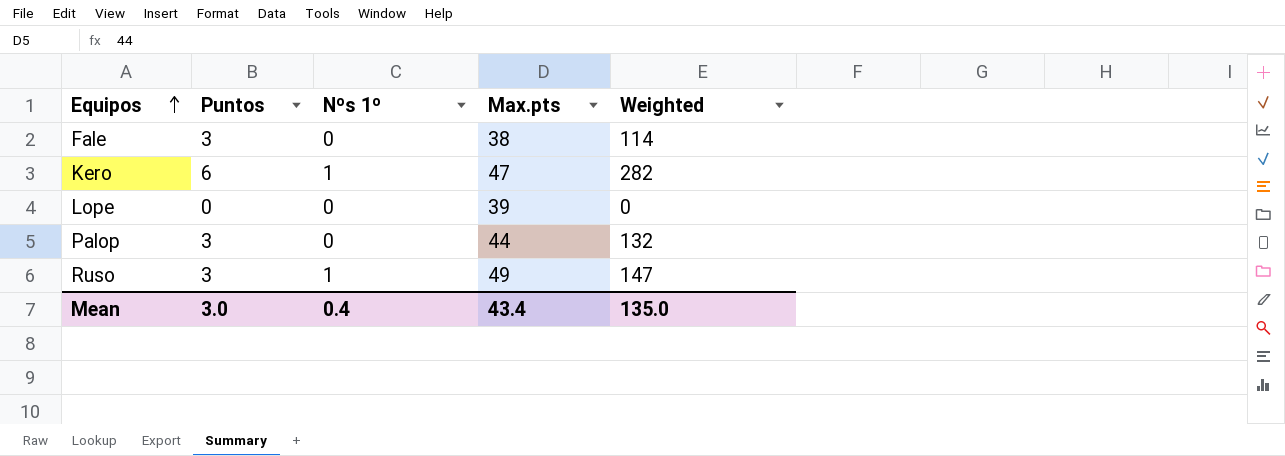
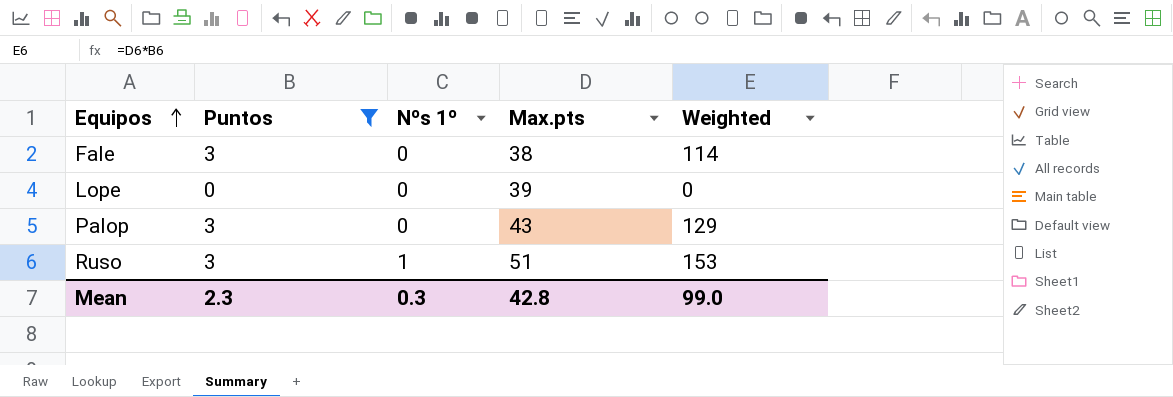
filter: none -> Puntos != 6
Palop | Max.pts: 44 -> 43
Palop | Weighted: 132 -> 129
Ruso | Max.pts: 49 -> 51
Ruso | Weighted: 147 -> 153
Mean | Puntos: 3.0 -> 2.3
Mean | Nºs 1º: 0.4 -> 0.3
Mean | Max.pts: 43.4 -> 42.8
Mean | Weighted: 135.0 -> 99.0

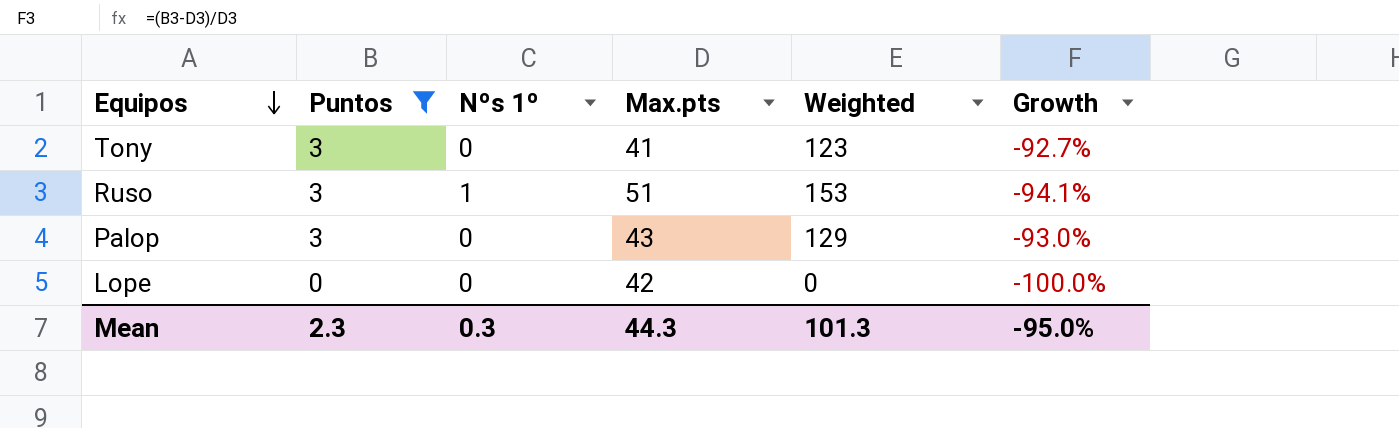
row order: Equipos ascending -> Equipos descending
column Growth | formula: none -> ([Puntos] - [Max.pts]) / [Max.pts]
row Fale: 3 | 0 | 38 | 114 -> none
row Tony: none -> 3 | 0 | 41 | 123 | -92.7%
Lope | Max.pts: 39 -> 42
Mean | Max.pts: 42.8 -> 44.3
Mean | Weighted: 99.0 -> 101.3

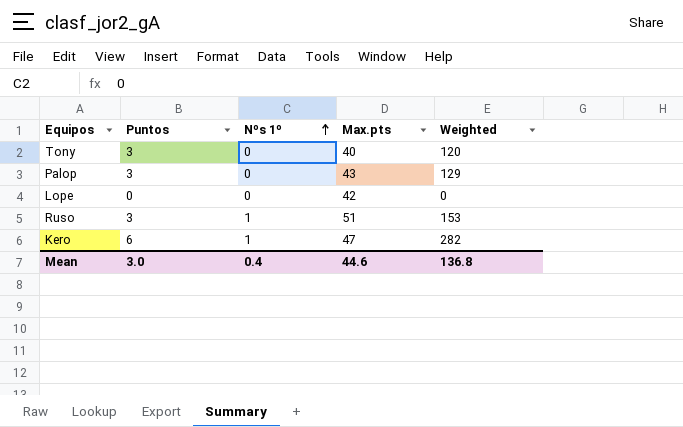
filter: Puntos != 6 -> none
row order: Equipos descending -> Nºs 1º ascending
column Growth | formula: ([Puntos] - [Max.pts]) / [Max.pts] -> none
Tony | Max.pts: 41 -> 40
Tony | Weighted: 123 -> 120
Mean | Puntos: 2.3 -> 3.0
Mean | Nºs 1º: 0.3 -> 0.4
Mean | Max.pts: 44.3 -> 44.6
Mean | Weighted: 101.3 -> 136.8

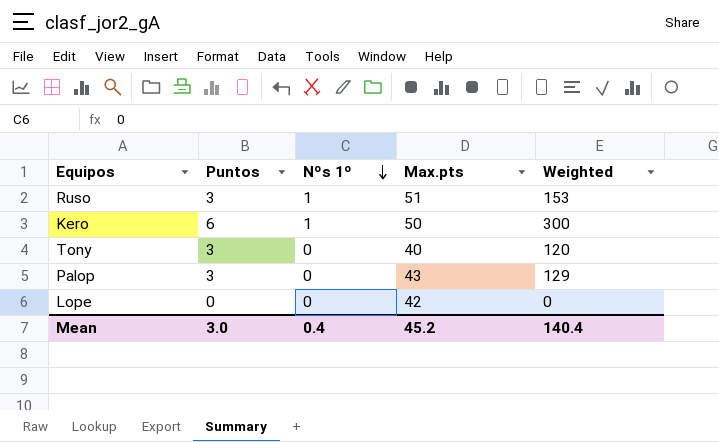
row order: Nºs 1º ascending -> Nºs 1º descending
Kero | Max.pts: 47 -> 50
Kero | Weighted: 282 -> 300
Mean | Max.pts: 44.6 -> 45.2
Mean | Weighted: 136.8 -> 140.4

